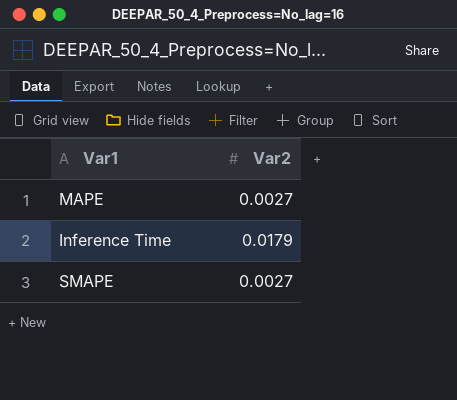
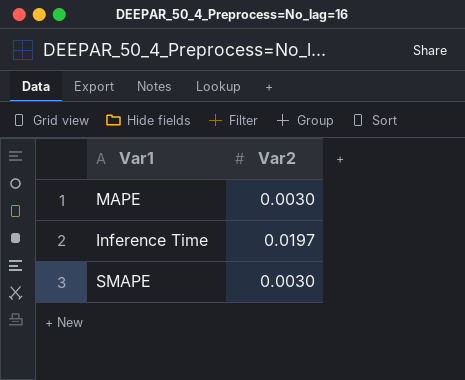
MAPE | Var2: 0.0027 -> 0.0030
Inference Time | Var2: 0.0179 -> 0.0197
SMAPE | Var2: 0.0027 -> 0.0030

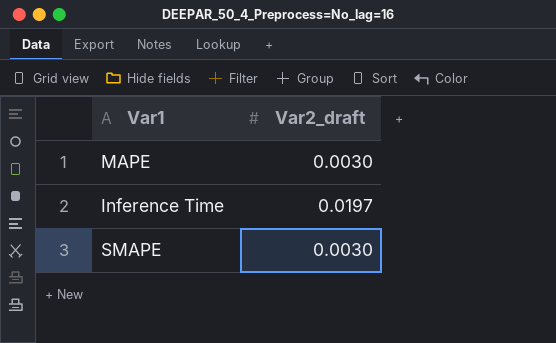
column name: Var2 -> Var2_draft

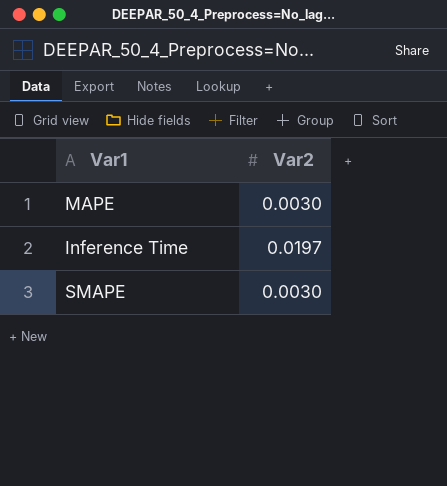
column name: Var2_draft -> Var2

